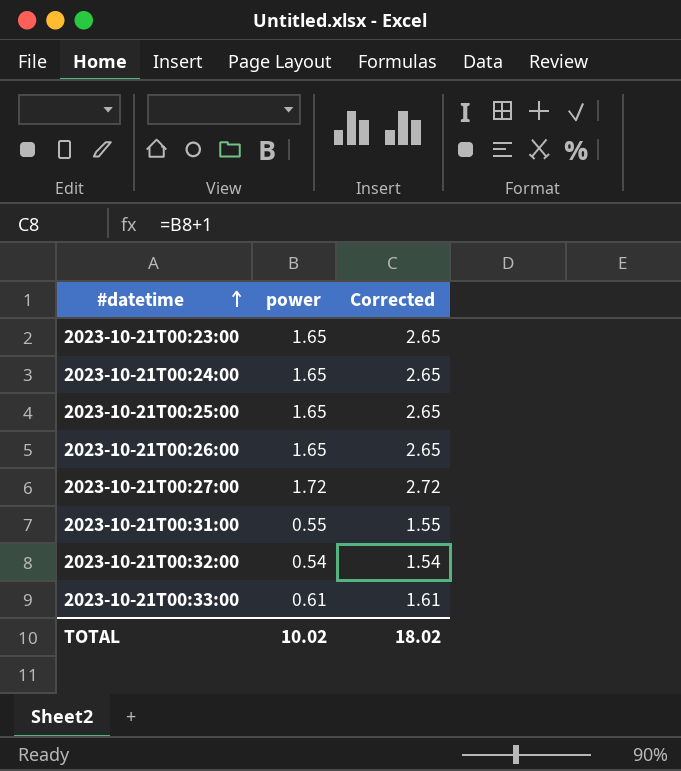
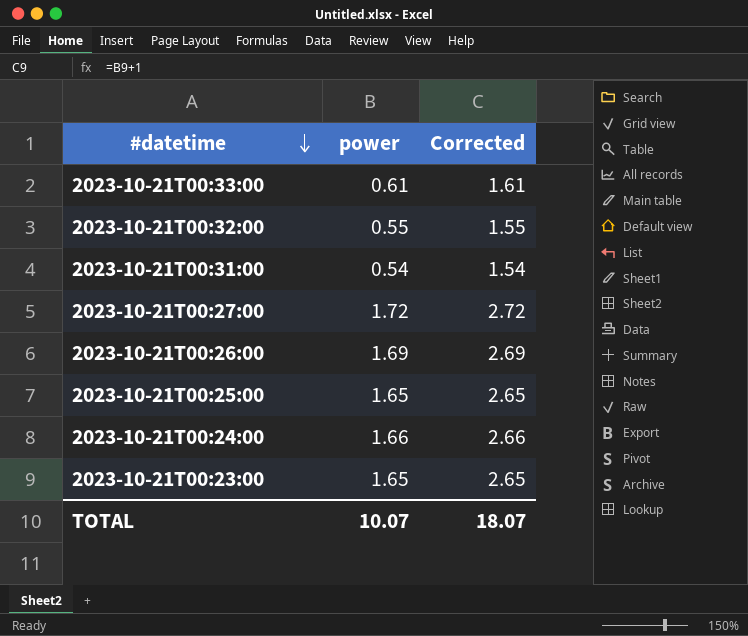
row order: #datetime ascending -> #datetime descending
2023-10-21T00:32:00 | power: 0.54 -> 0.55
2023-10-21T00:32:00 | Corrected: 1.54 -> 1.55
2023-10-21T00:31:00 | power: 0.55 -> 0.54
2023-10-21T00:31:00 | Corrected: 1.55 -> 1.54
2023-10-21T00:26:00 | power: 1.65 -> 1.69
2023-10-21T00:26:00 | Corrected: 2.65 -> 2.69
2023-10-21T00:24:00 | power: 1.65 -> 1.66
2023-10-21T00:24:00 | Corrected: 2.65 -> 2.66
TOTAL | power: 10.02 -> 10.07
TOTAL | Corrected: 18.02 -> 18.07

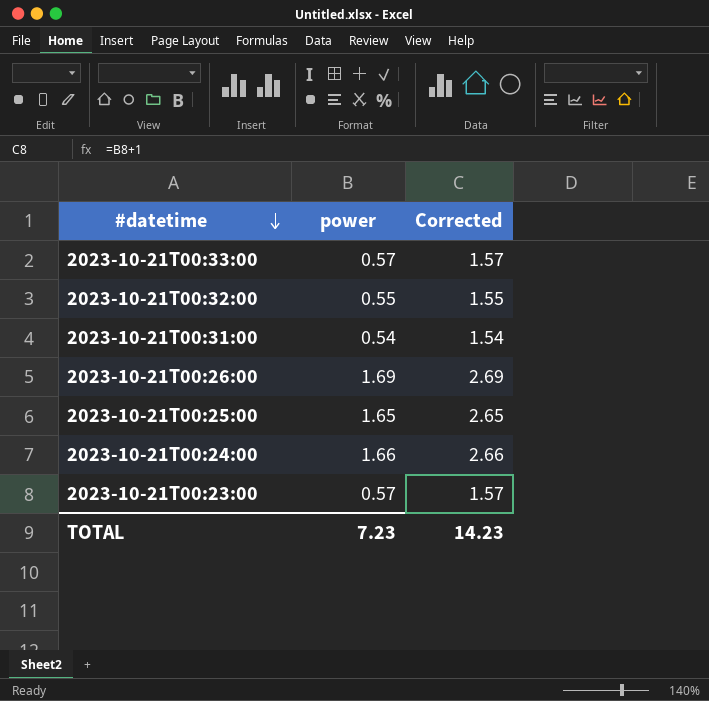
row 2023-10-21T00:27:00: 1.72 | 2.72 -> none
2023-10-21T00:33:00 | power: 0.61 -> 0.57
2023-10-21T00:33:00 | Corrected: 1.61 -> 1.57
2023-10-21T00:23:00 | power: 1.65 -> 0.57
2023-10-21T00:23:00 | Corrected: 2.65 -> 1.57
TOTAL | power: 10.07 -> 7.23
TOTAL | Corrected: 18.07 -> 14.23

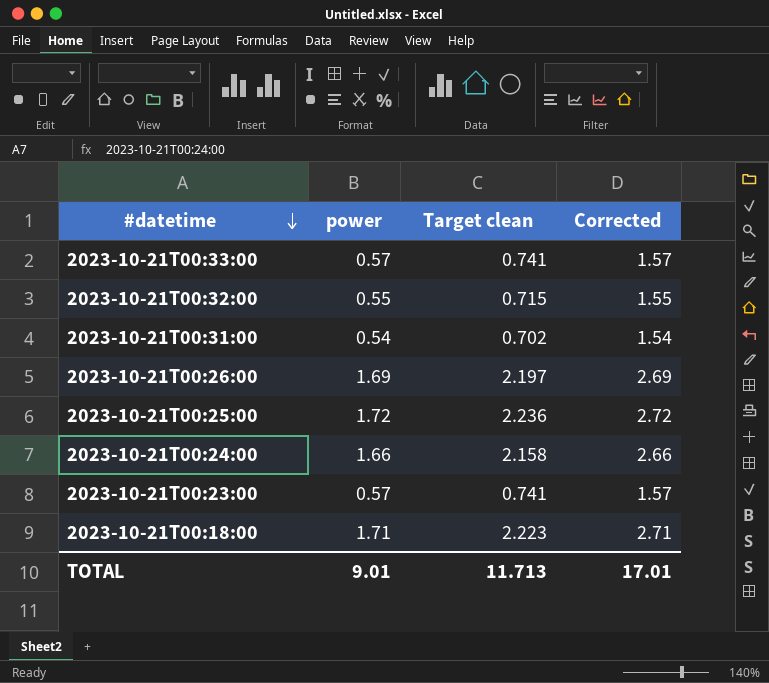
column Target clean | formula: none -> [power] * 1.3
2023-10-21T00:25:00 | power: 1.65 -> 1.72
2023-10-21T00:25:00 | Corrected: 2.65 -> 2.72
row 2023-10-21T00:18:00: none -> 1.71 | 2.223 | 2.71
TOTAL | power: 7.23 -> 9.01
TOTAL | Corrected: 14.23 -> 17.01

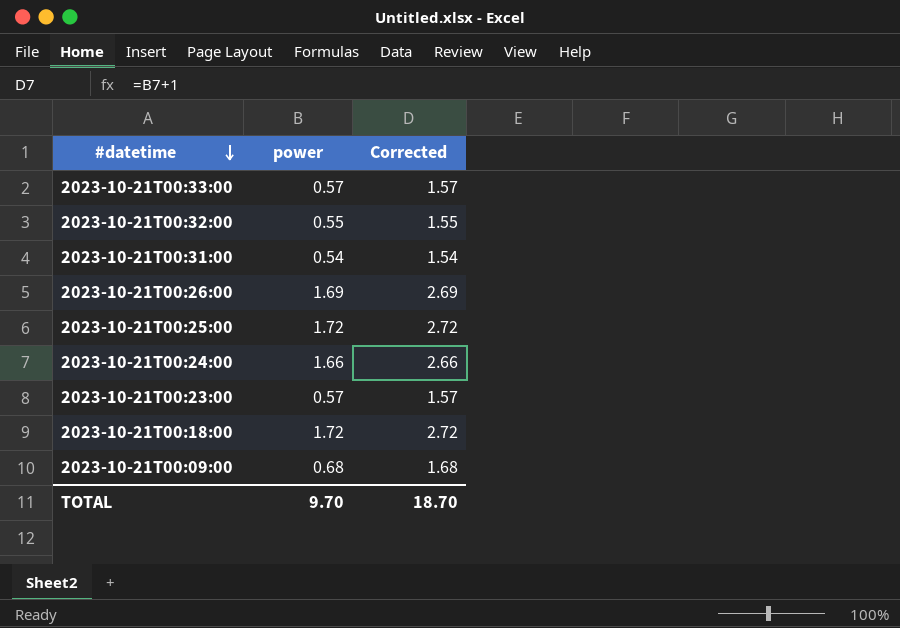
column Target clean | formula: [power] * 1.3 -> none
2023-10-21T00:18:00 | power: 1.71 -> 1.72
2023-10-21T00:18:00 | Corrected: 2.71 -> 2.72
row 2023-10-21T00:09:00: none -> 0.68 | 1.68
TOTAL | power: 9.01 -> 9.70
TOTAL | Corrected: 17.01 -> 18.70

